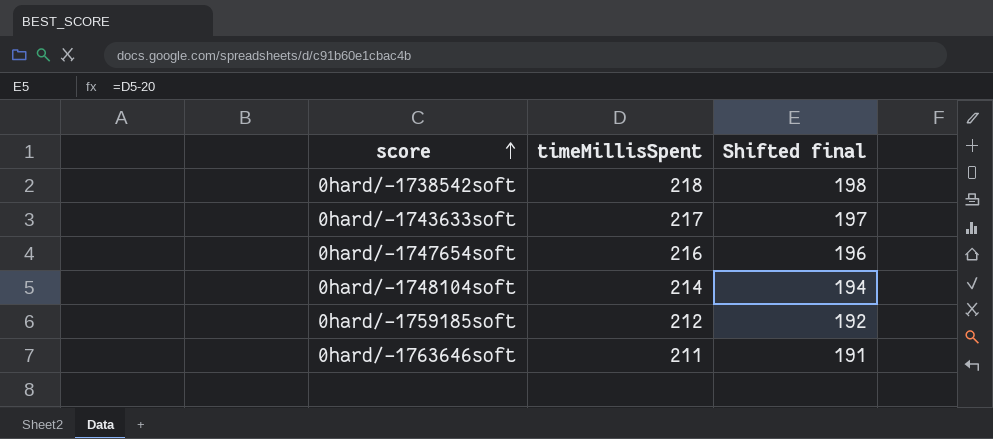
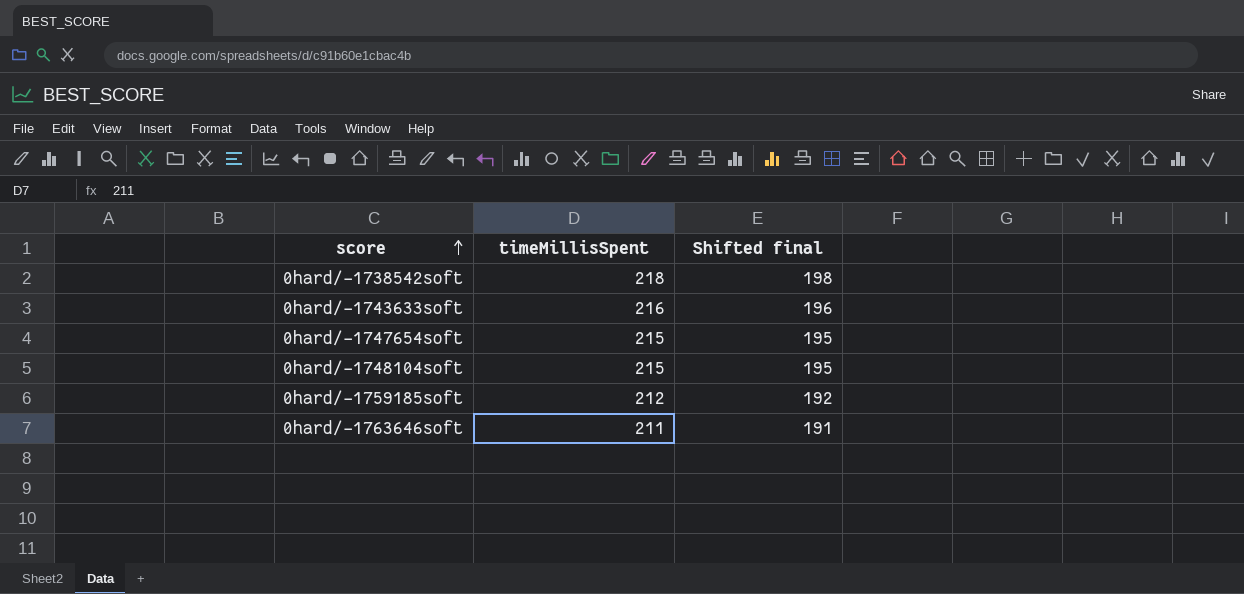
0hard/-1743633soft | timeMillisSpent: 217 -> 216
0hard/-1743633soft | Shifted final: 197 -> 196
0hard/-1747654soft | timeMillisSpent: 216 -> 215
0hard/-1747654soft | Shifted final: 196 -> 195
0hard/-1748104soft | timeMillisSpent: 214 -> 215
0hard/-1748104soft | Shifted final: 194 -> 195

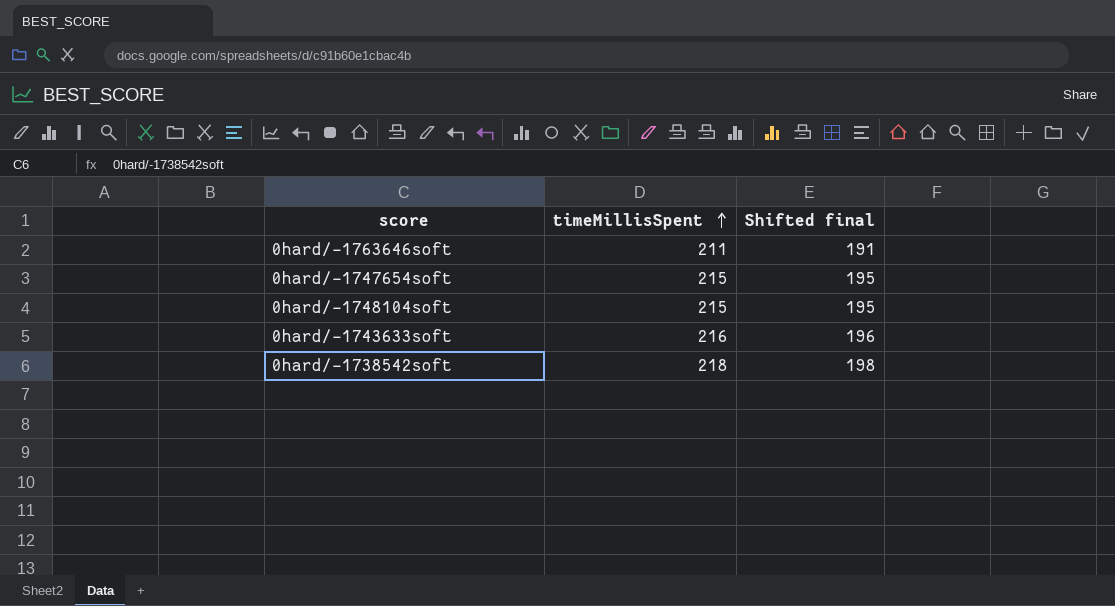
row order: score ascending -> timeMillisSpent ascending
row 0hard/-1759185soft: 212 | 192 -> none

